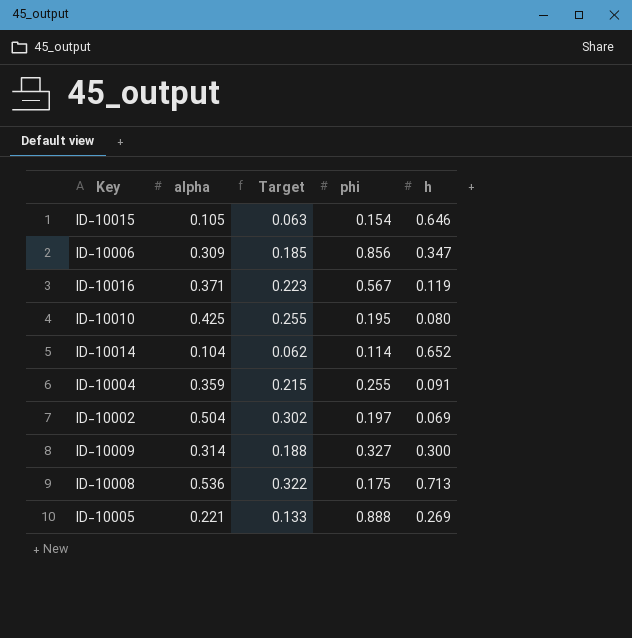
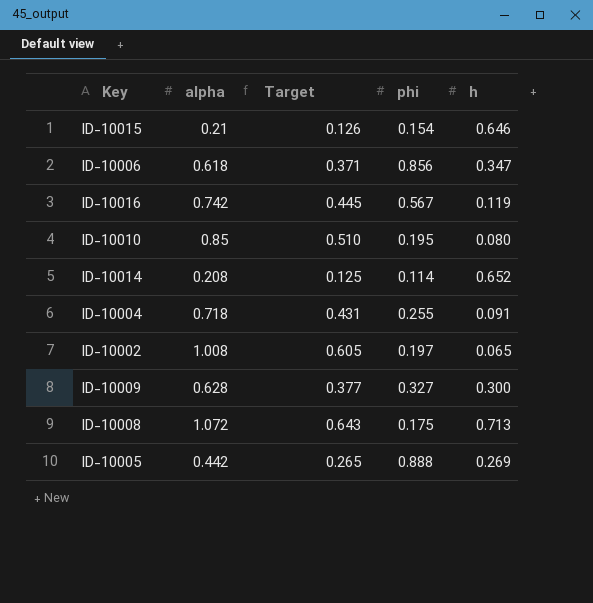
ID-10015 | alpha: 0.105 -> 0.21
ID-10015 | Target: 0.063 -> 0.126
ID-10006 | alpha: 0.309 -> 0.618
ID-10006 | Target: 0.185 -> 0.371
ID-10016 | alpha: 0.371 -> 0.742
ID-10016 | Target: 0.223 -> 0.445
ID-10010 | alpha: 0.425 -> 0.85
ID-10010 | Target: 0.255 -> 0.510
ID-10014 | alpha: 0.104 -> 0.208
ID-10014 | Target: 0.062 -> 0.125
ID-10004 | alpha: 0.359 -> 0.718
ID-10004 | Target: 0.215 -> 0.431
ID-10002 | alpha: 0.504 -> 1.008
ID-10002 | Target: 0.302 -> 0.605
ID-10002 | h: 0.069 -> 0.065
ID-10009 | alpha: 0.314 -> 0.628
ID-10009 | Target: 0.188 -> 0.377
ID-10008 | alpha: 0.536 -> 1.072
ID-10008 | Target: 0.322 -> 0.643
ID-10005 | alpha: 0.221 -> 0.442
ID-10005 | Target: 0.133 -> 0.265

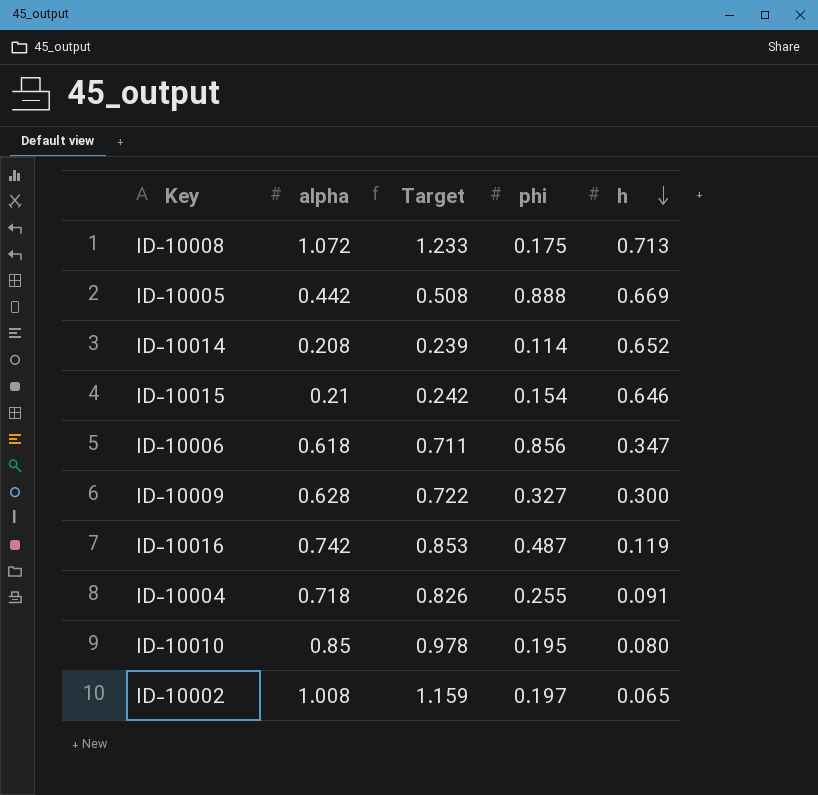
row order: none -> h descending
column Target | formula: [alpha] * 0.6 -> [alpha] * 1.15
ID-10005 | h: 0.269 -> 0.669
ID-10016 | phi: 0.567 -> 0.487

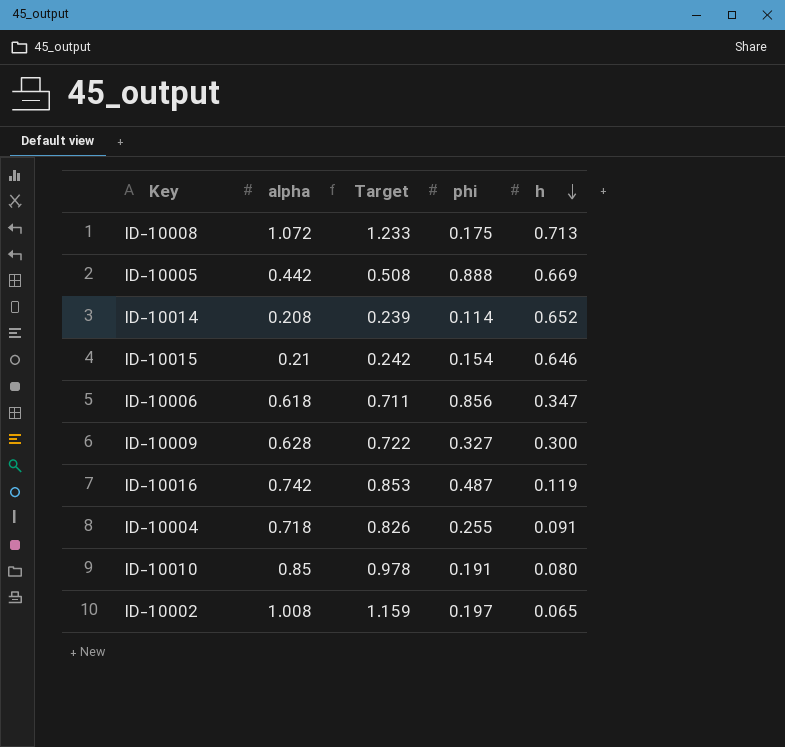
ID-10010 | phi: 0.195 -> 0.191

